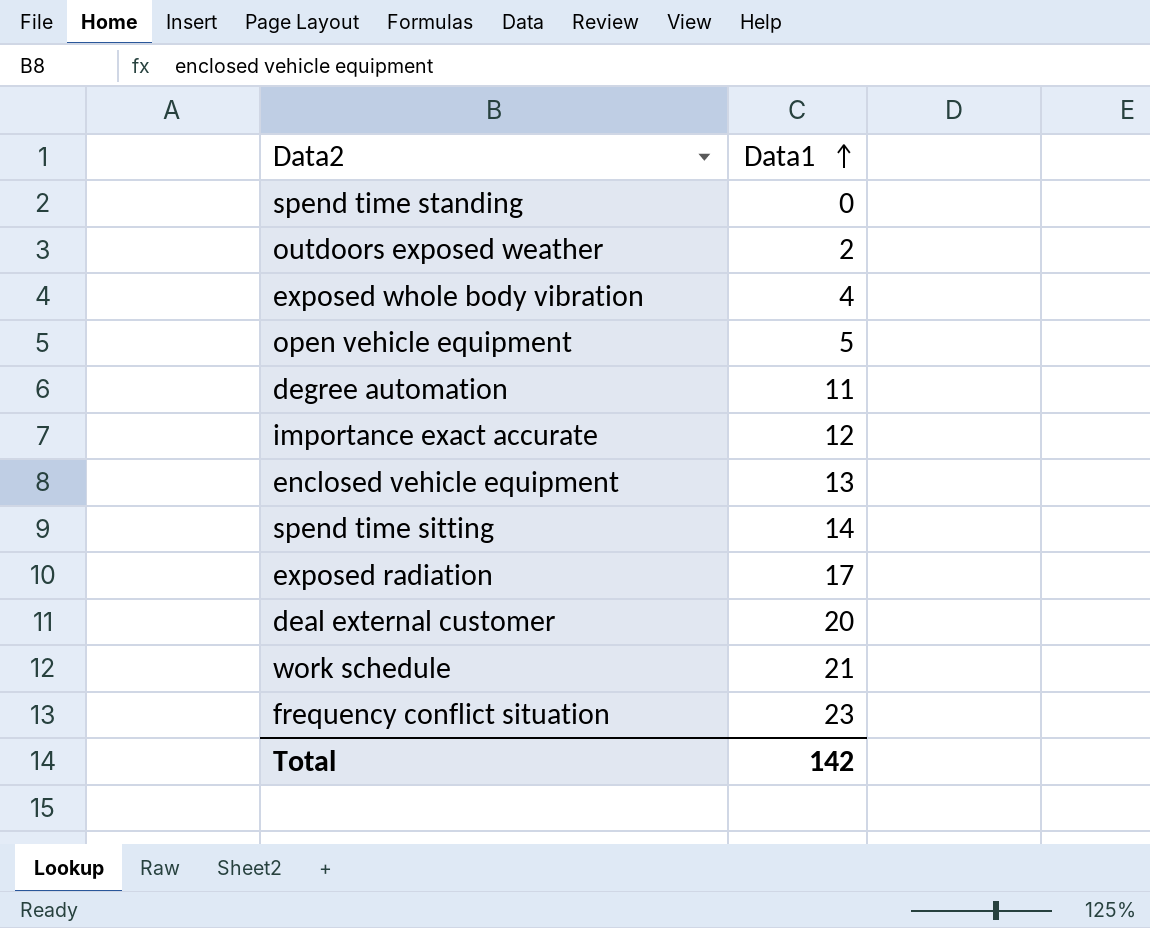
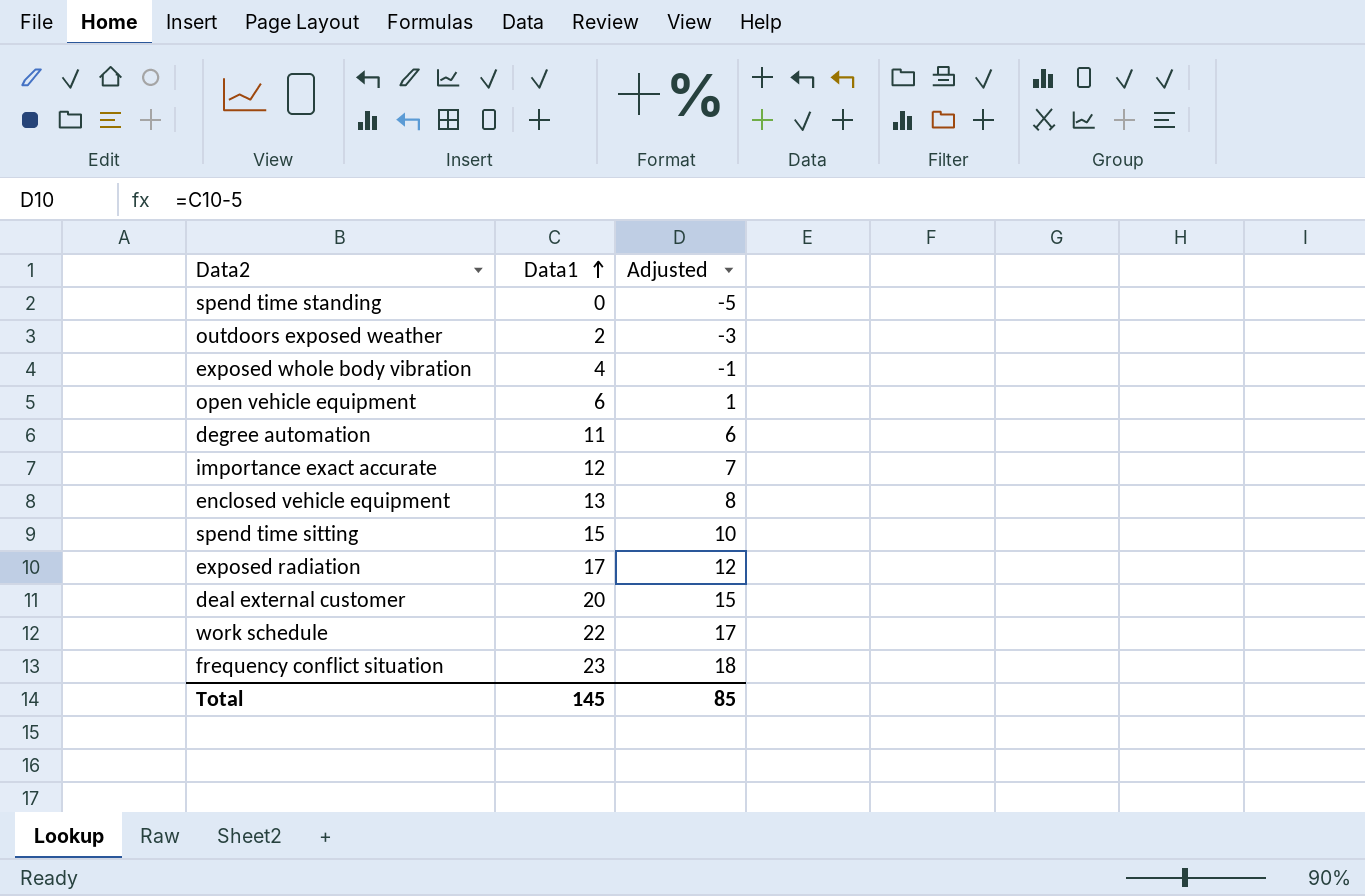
column Adjusted | formula: none -> [Data1] - 5
open vehicle equipment | Data1: 5 -> 6
spend time sitting | Data1: 14 -> 15
work schedule | Data1: 21 -> 22
Total | Data1: 142 -> 145

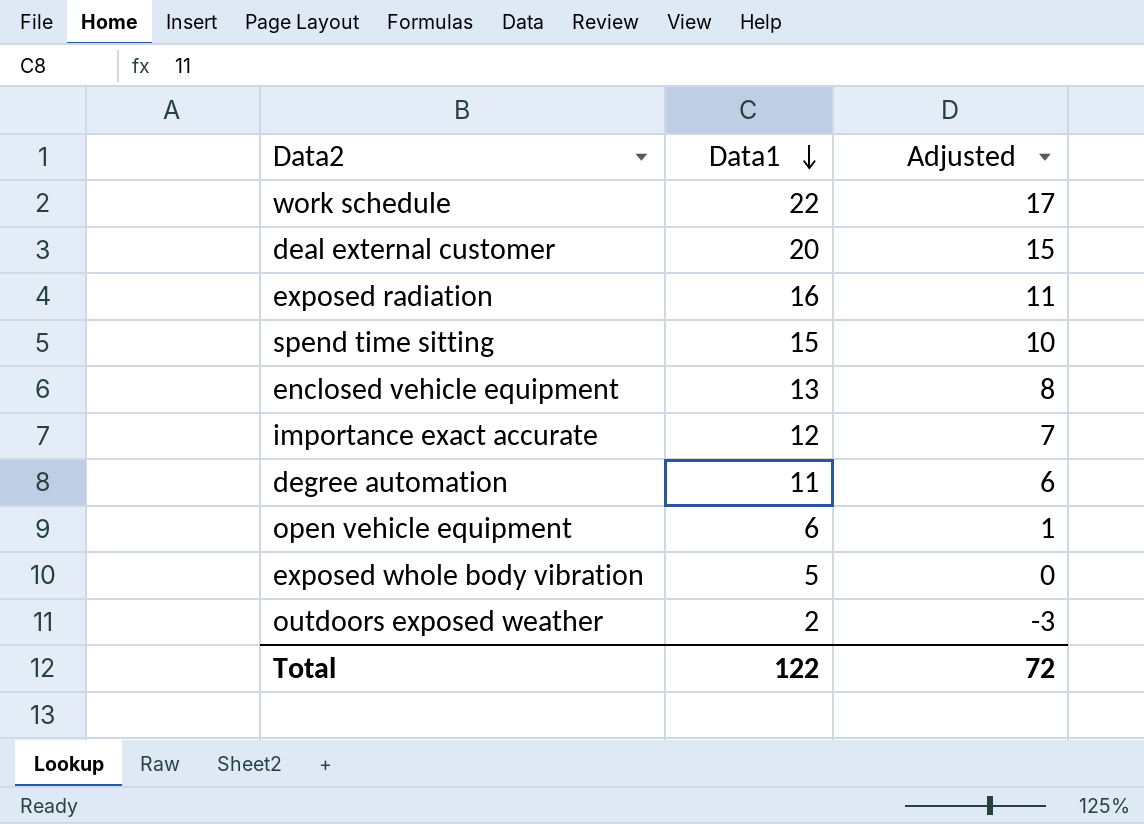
row order: Data1 ascending -> Data1 descending
row spend time standing: 0 | -5 -> none
row frequency conflict situation: 23 | 18 -> none
exposed radiation | Data1: 17 -> 16
exposed radiation | Adjusted: 12 -> 11
exposed whole body vibration | Data1: 4 -> 5
exposed whole body vibration | Adjusted: -1 -> 0
Total | Data1: 145 -> 122
Total | Adjusted: 85 -> 72

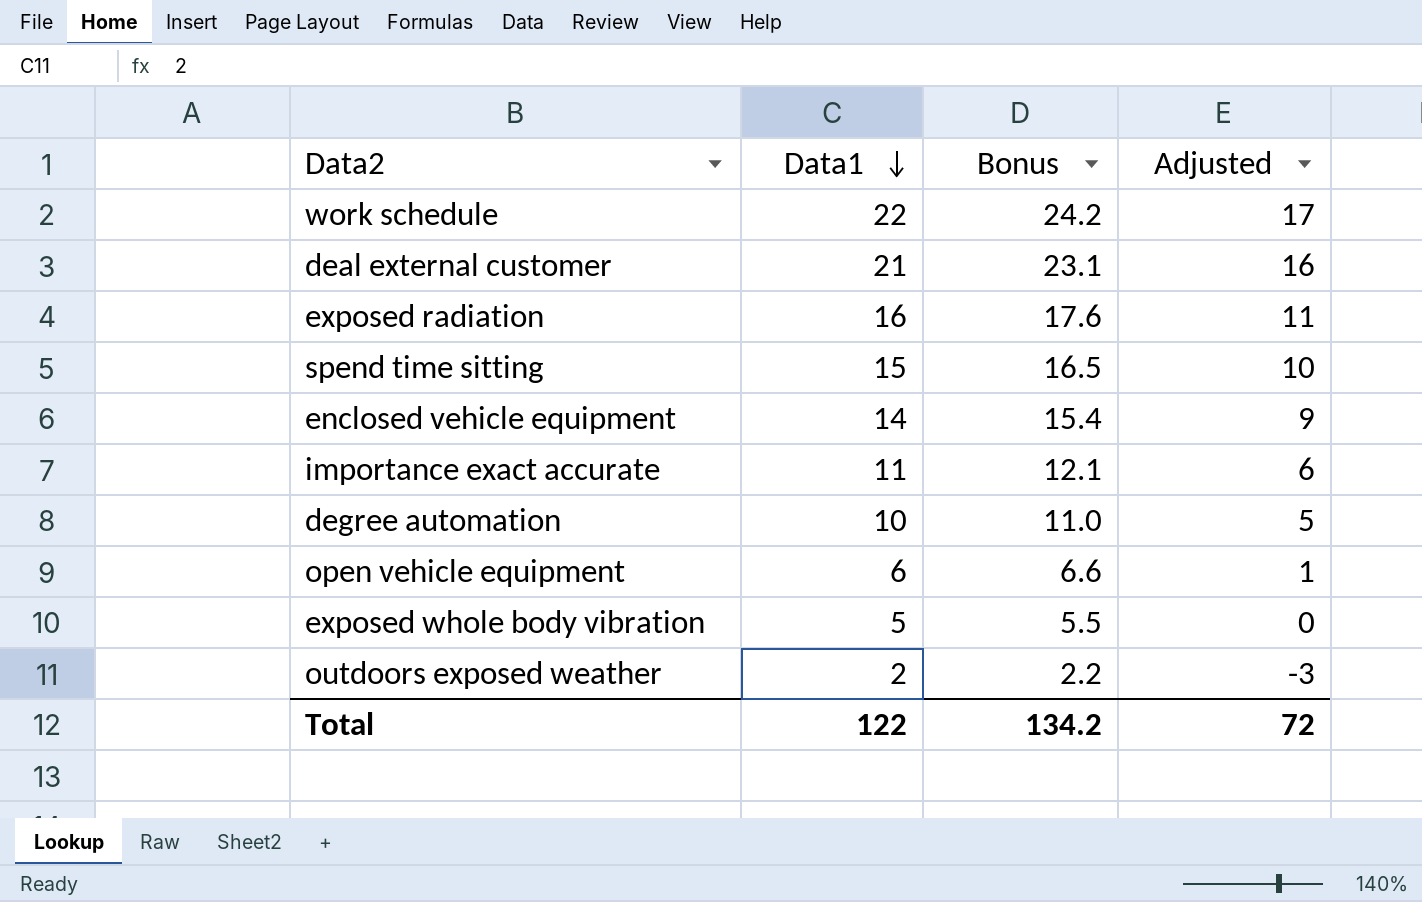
column Bonus | formula: none -> [Data1] * 1.1
deal external customer | Data1: 20 -> 21
deal external customer | Adjusted: 15 -> 16
enclosed vehicle equipment | Data1: 13 -> 14
enclosed vehicle equipment | Adjusted: 8 -> 9
importance exact accurate | Data1: 12 -> 11
importance exact accurate | Adjusted: 7 -> 6
degree automation | Data1: 11 -> 10
degree automation | Adjusted: 6 -> 5

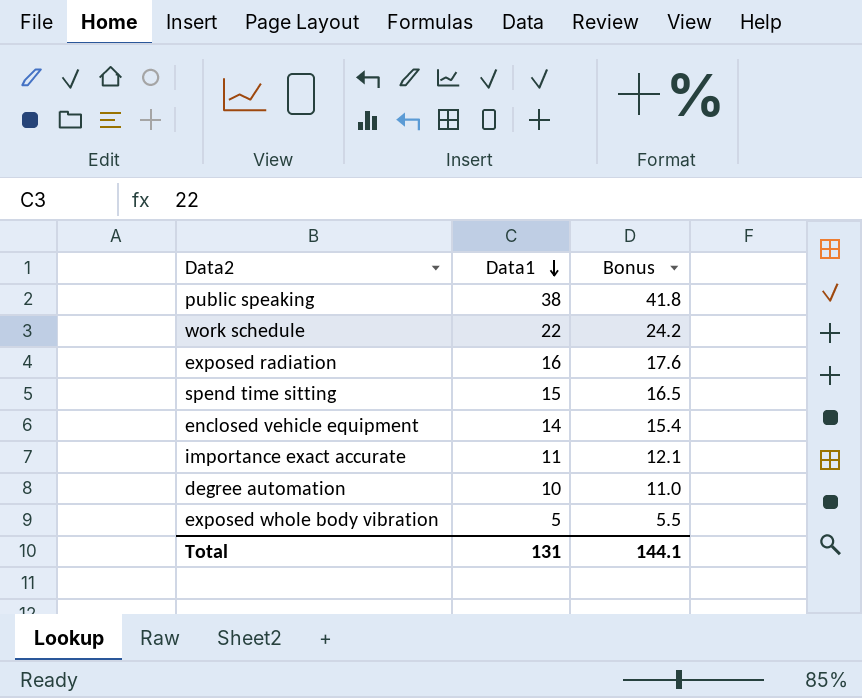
column Adjusted | formula: [Data1] - 5 -> none
row deal external customer: 21 | 23.1 | 16 -> none
row open vehicle equipment: 6 | 6.6 | 1 -> none
row outdoors exposed weather: 2 | 2.2 | -3 -> none
row public speaking: none -> 38 | 41.8
Total | Data1: 122 -> 131
Total | Bonus: 134.2 -> 144.1

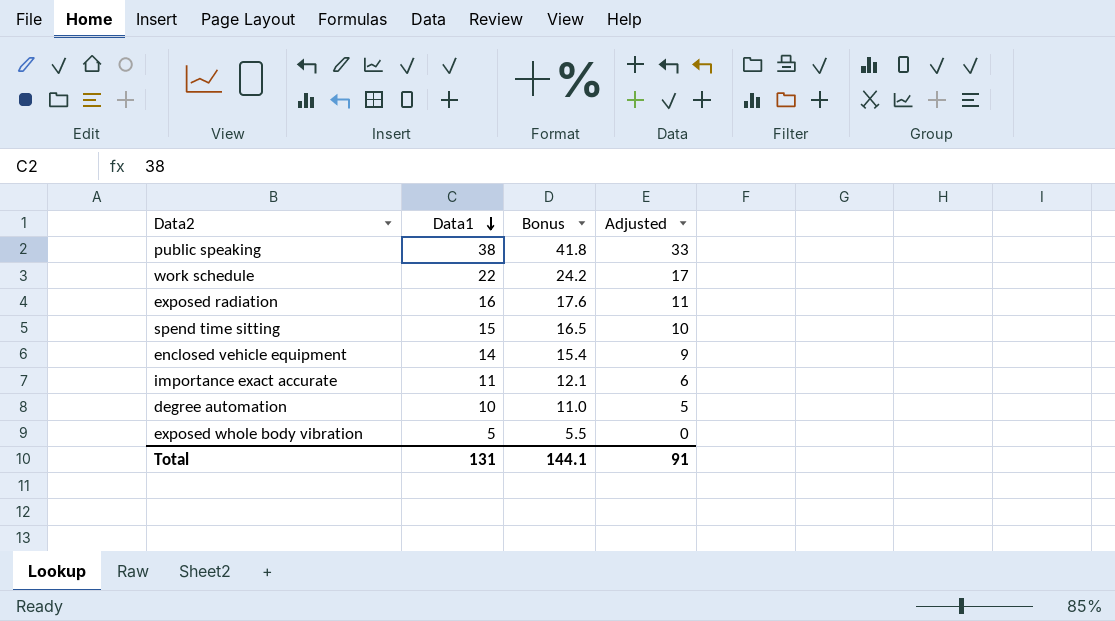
column Adjusted | formula: none -> [Data1] - 5

